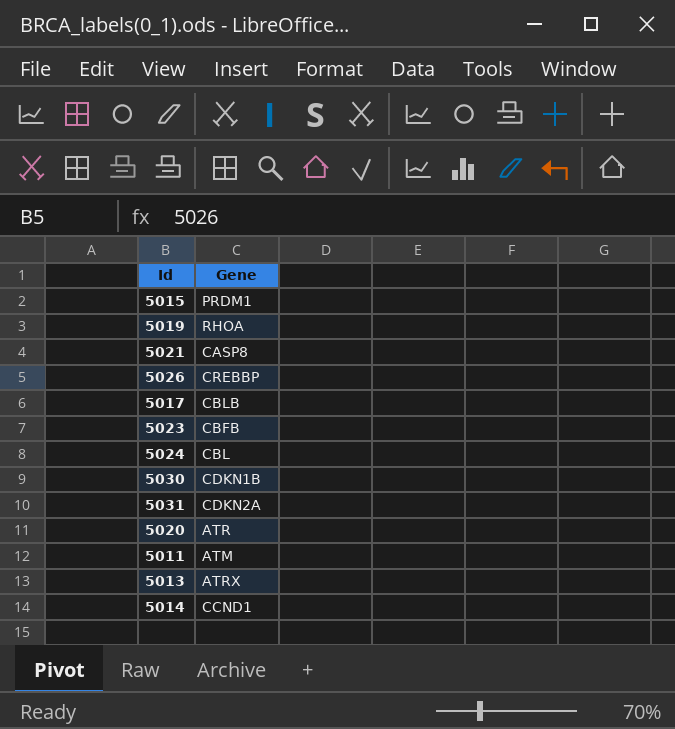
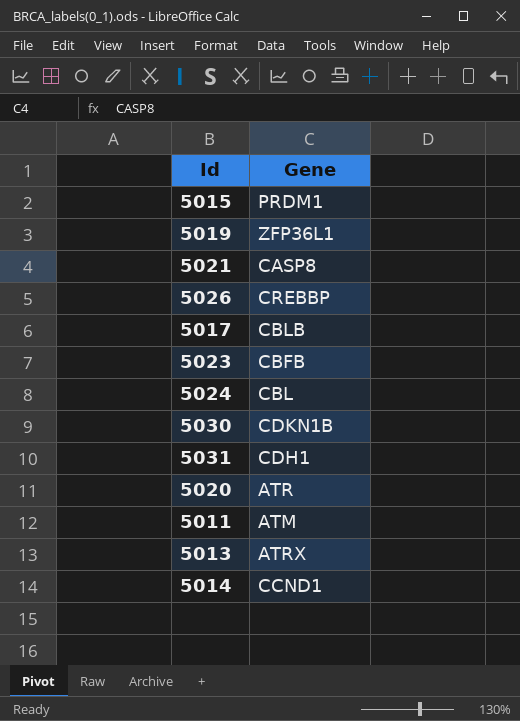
5019 | Gene: RHOA -> ZFP36L1
5031 | Gene: CDKN2A -> CDH1

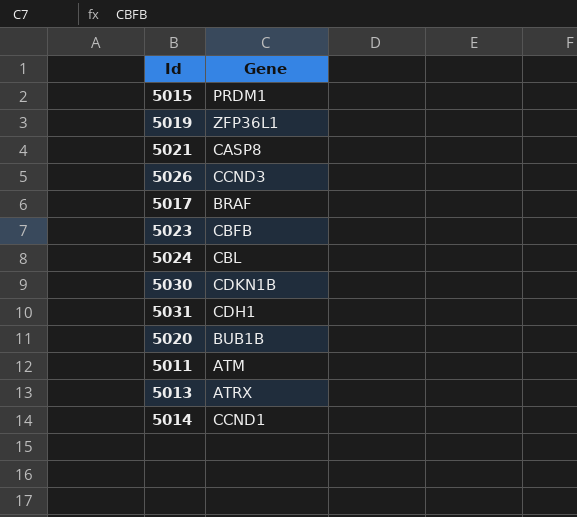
5026 | Gene: CREBBP -> CCND3
5017 | Gene: CBLB -> BRAF
5020 | Gene: ATR -> BUB1B

